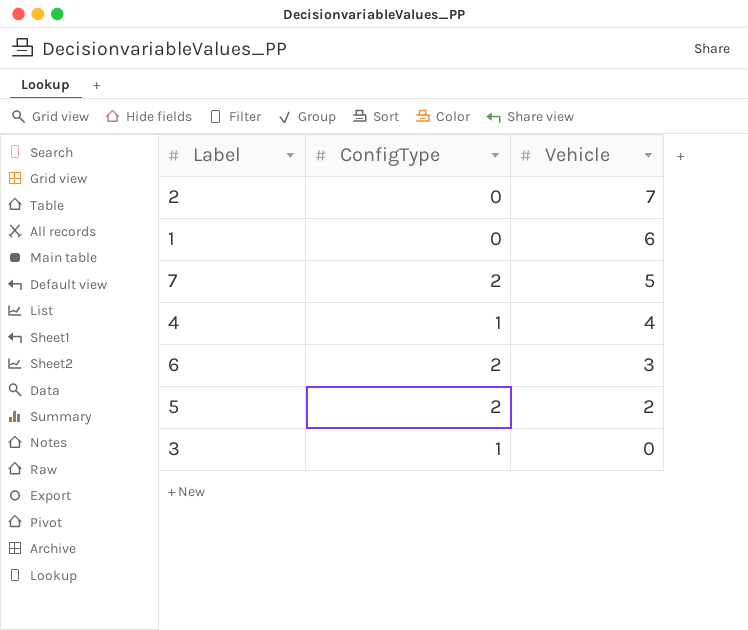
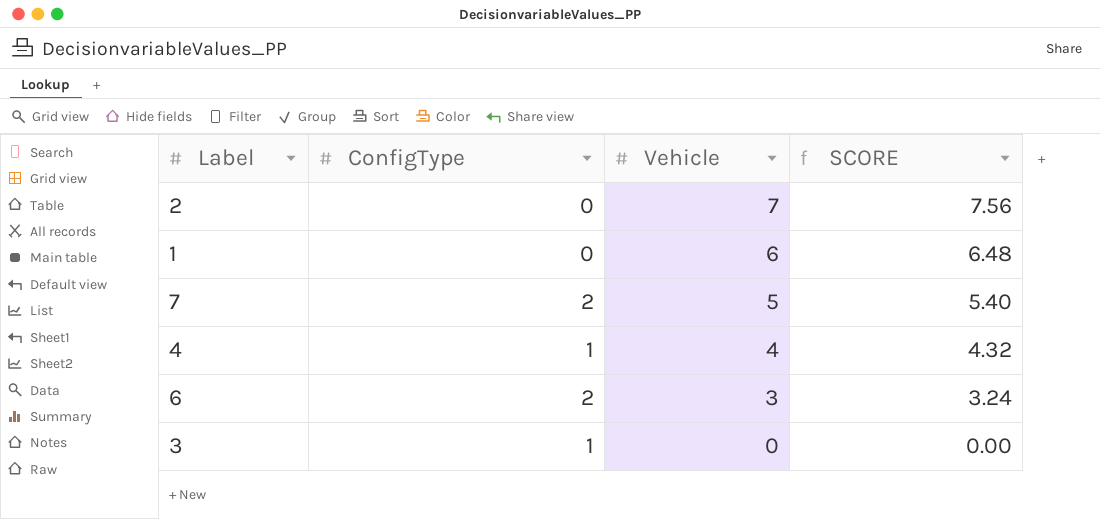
column SCORE | formula: none -> [Vehicle] * 1.08
row 5: 2 | 2 -> none

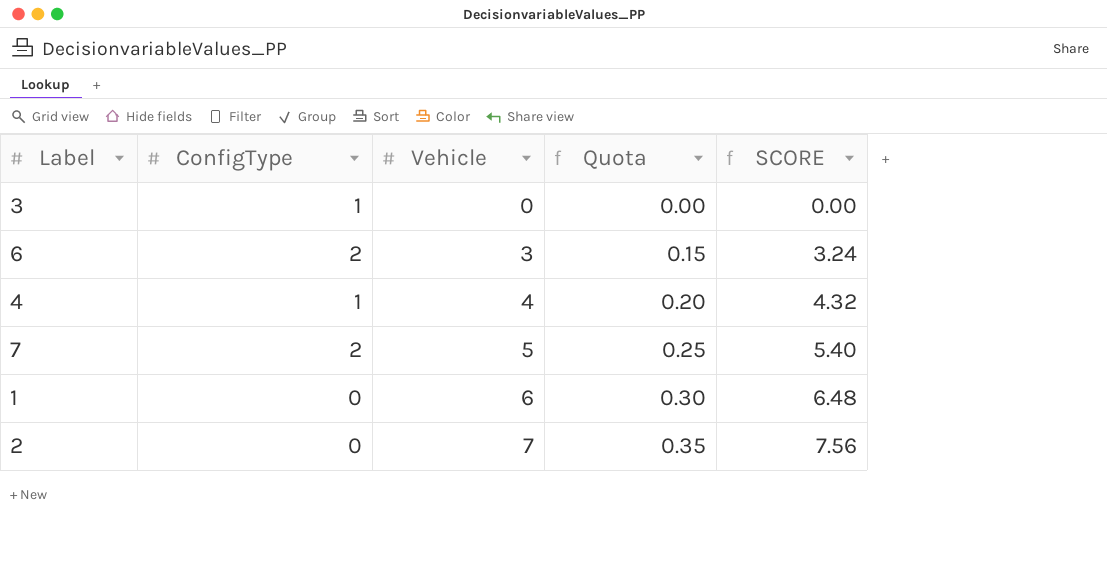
row order: Vehicle descending -> Vehicle ascending
column Quota | formula: none -> [Vehicle] * 0.05

